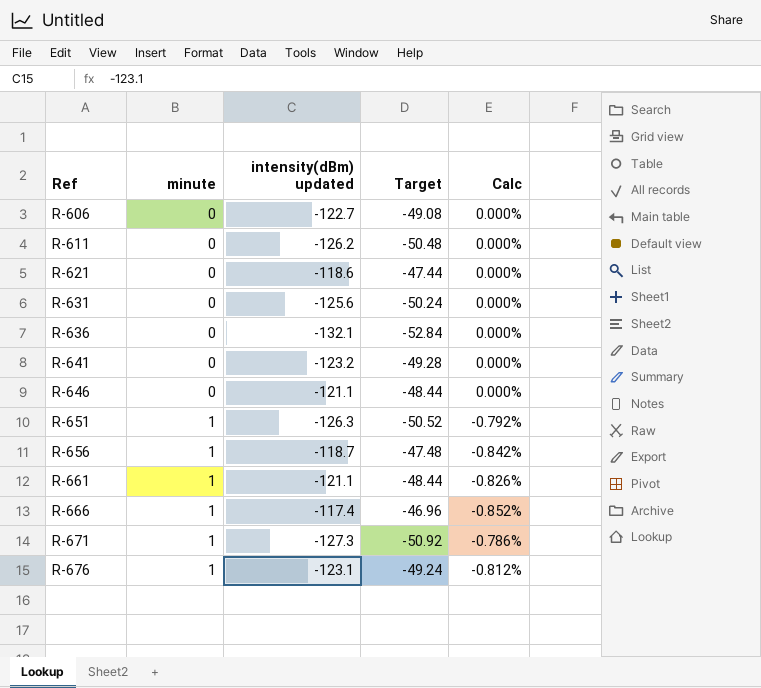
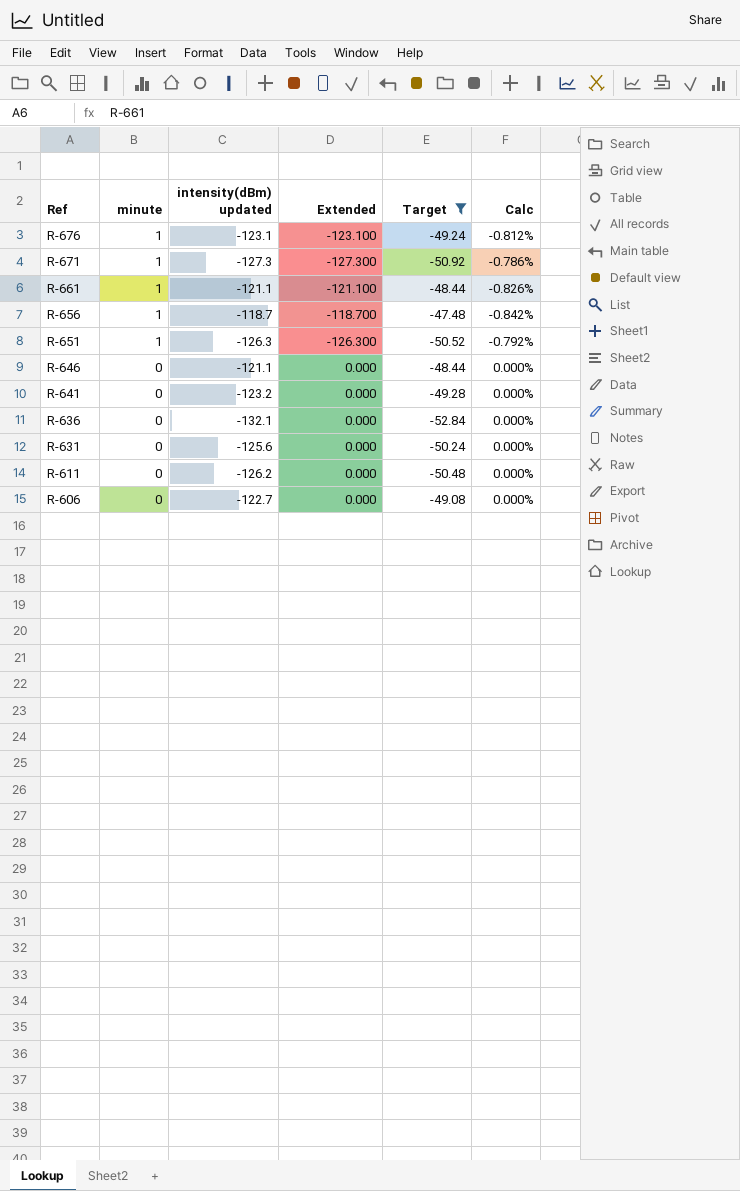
filter: none -> Target <= -47.48
row order: Ref ascending -> Ref descending
column Extended | formula: none -> [minute] * [intensity(dBm) updated]

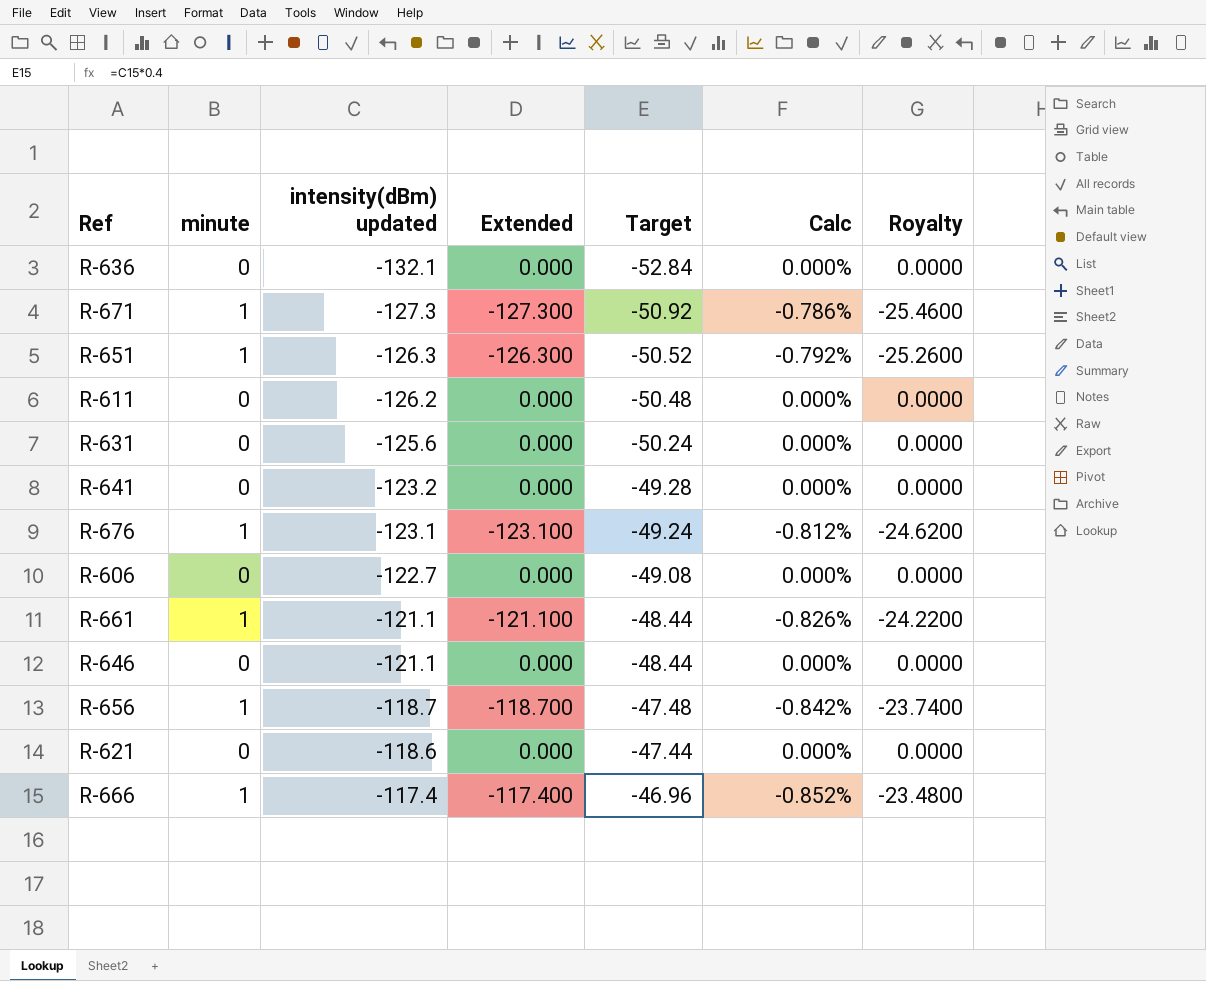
filter: Target <= -47.48 -> none
row order: Ref descending -> intensity(dBm) updated ascending
column Royalty | formula: none -> [Extended] * 0.2

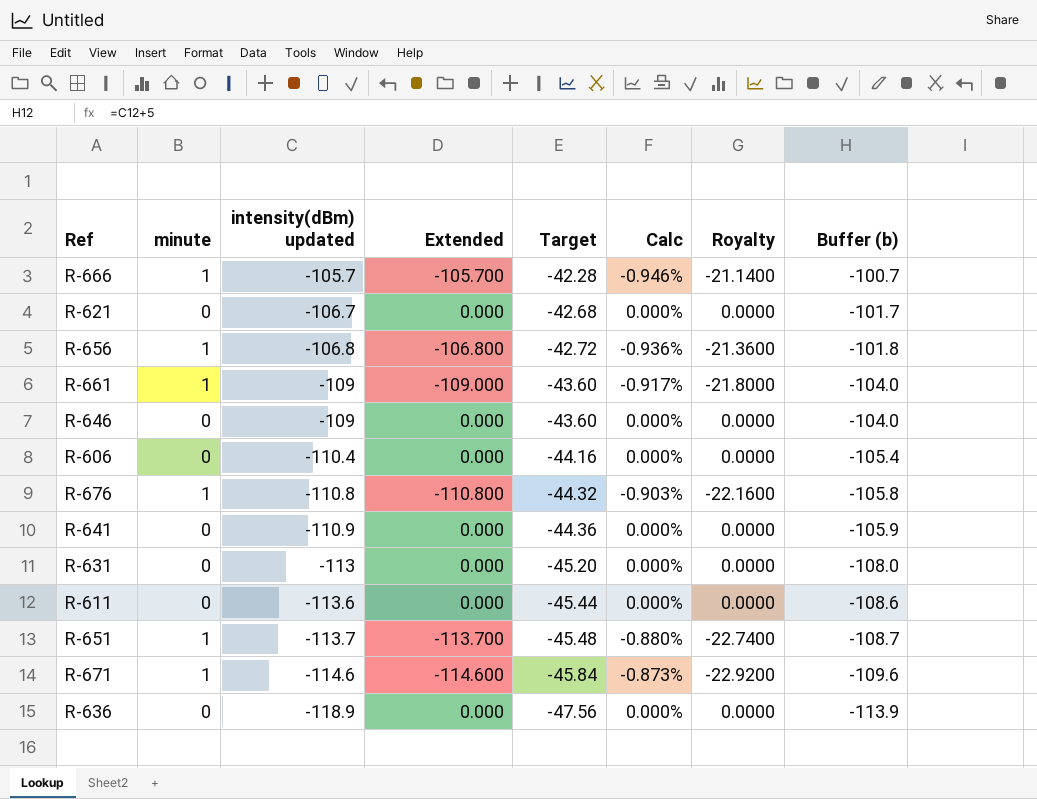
row order: intensity(dBm) updated ascending -> intensity(dBm) updated descending
column Buffer (b) | formula: none -> [intensity(dBm) updated] + 5
R-666 | intensity(dBm) updated: -117.4 -> -105.7
R-666 | Extended: -117.400 -> -105.700
R-666 | Target: -46.96 -> -42.28
R-666 | Calc: -0.852% -> -0.946%
R-666 | Royalty: -23.4800 -> -21.1400
R-621 | intensity(dBm) updated: -118.6 -> -106.7
R-621 | Target: -47.44 -> -42.68
R-656 | intensity(dBm) updated: -118.7 -> -106.8
R-656 | Extended: -118.700 -> -106.800
R-656 | Target: -47.48 -> -42.72
R-656 | Calc: -0.842% -> -0.936%
R-656 | Royalty: -23.7400 -> -21.3600
R-661 | intensity(dBm) updated: -121.1 -> -109
R-661 | Extended: -121.100 -> -109.000
R-661 | Target: -48.44 -> -43.60
R-661 | Calc: -0.826% -> -0.917%
R-661 | Royalty: -24.2200 -> -21.8000
R-646 | intensity(dBm) updated: -121.1 -> -109
R-646 | Target: -48.44 -> -43.60
R-606 | intensity(dBm) updated: -122.7 -> -110.4
R-606 | Target: -49.08 -> -44.16
R-676 | intensity(dBm) updated: -123.1 -> -110.8
R-676 | Extended: -123.100 -> -110.800
R-676 | Target: -49.24 -> -44.32
R-676 | Calc: -0.812% -> -0.903%
R-676 | Royalty: -24.6200 -> -22.1600
R-641 | intensity(dBm) updated: -123.2 -> -110.9
R-641 | Target: -49.28 -> -44.36
R-631 | intensity(dBm) updated: -125.6 -> -113
R-631 | Target: -50.24 -> -45.20
R-611 | intensity(dBm) updated: -126.2 -> -113.6
R-611 | Target: -50.48 -> -45.44
R-651 | intensity(dBm) updated: -126.3 -> -113.7
R-651 | Extended: -126.300 -> -113.700
R-651 | Target: -50.52 -> -45.48
R-651 | Calc: -0.792% -> -0.880%
R-651 | Royalty: -25.2600 -> -22.7400
R-671 | intensity(dBm) updated: -127.3 -> -114.6
R-671 | Extended: -127.300 -> -114.600
R-671 | Target: -50.92 -> -45.84
R-671 | Calc: -0.786% -> -0.873%
R-671 | Royalty: -25.4600 -> -22.9200
R-636 | intensity(dBm) updated: -132.1 -> -118.9
R-636 | Target: -52.84 -> -47.56

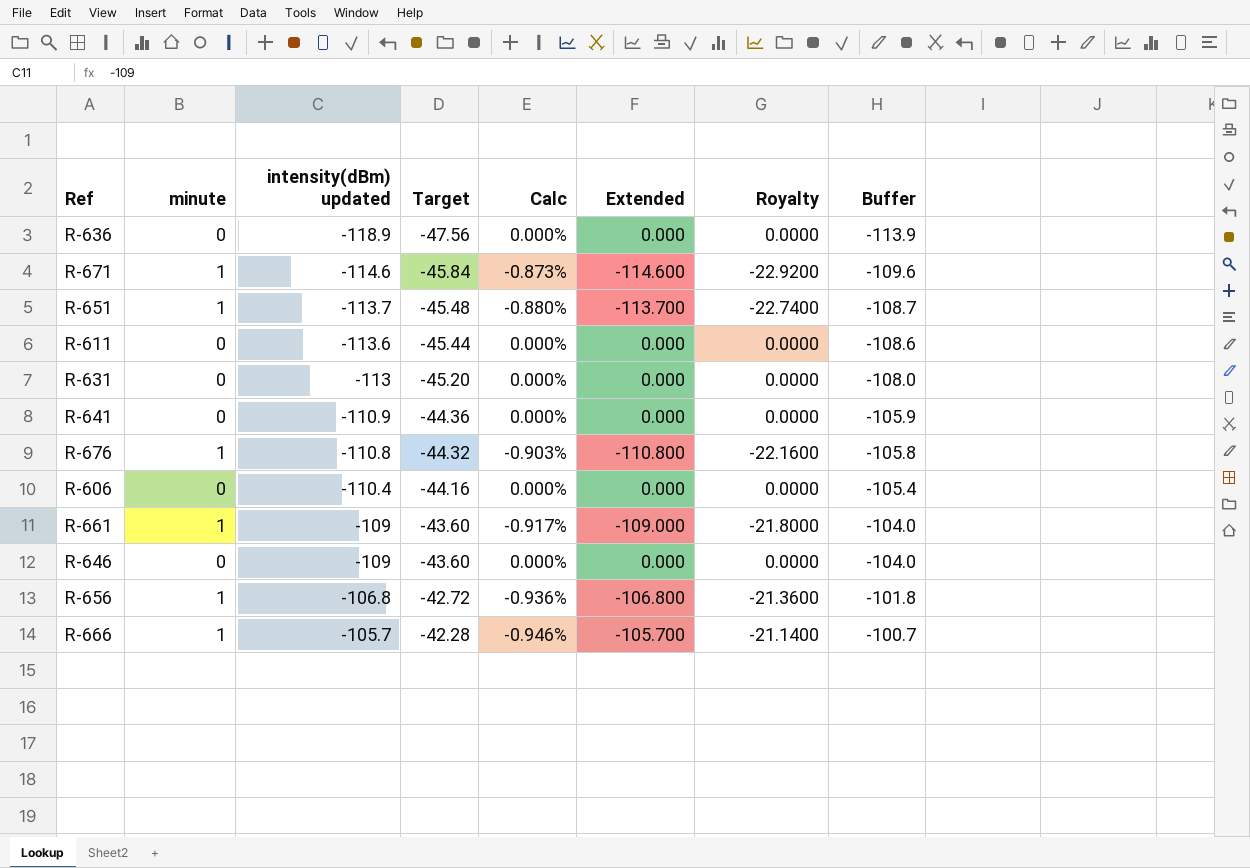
row order: intensity(dBm) updated descending -> intensity(dBm) updated ascending
column Extended | position: 4 -> 6
column name: Buffer (b) -> Buffer
row R-621: 0 | -106.7 | 0.000 | -42.68 | 0.000% | 0.0000 | -101.7 -> none

